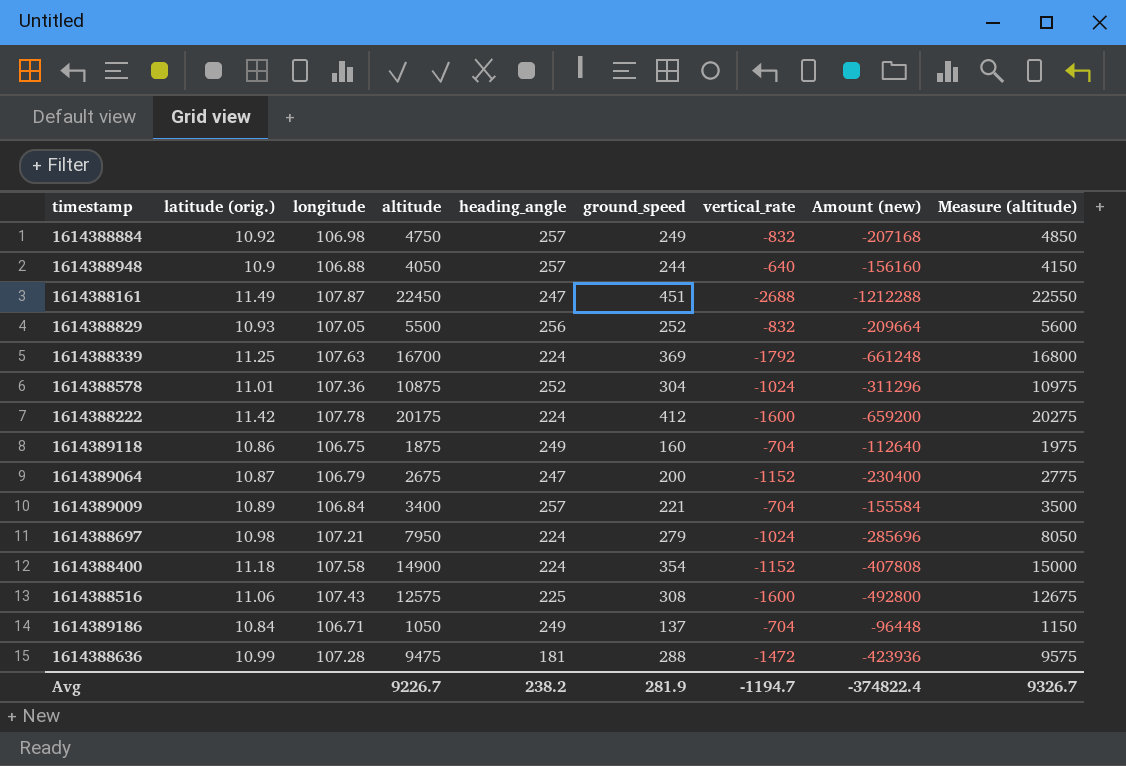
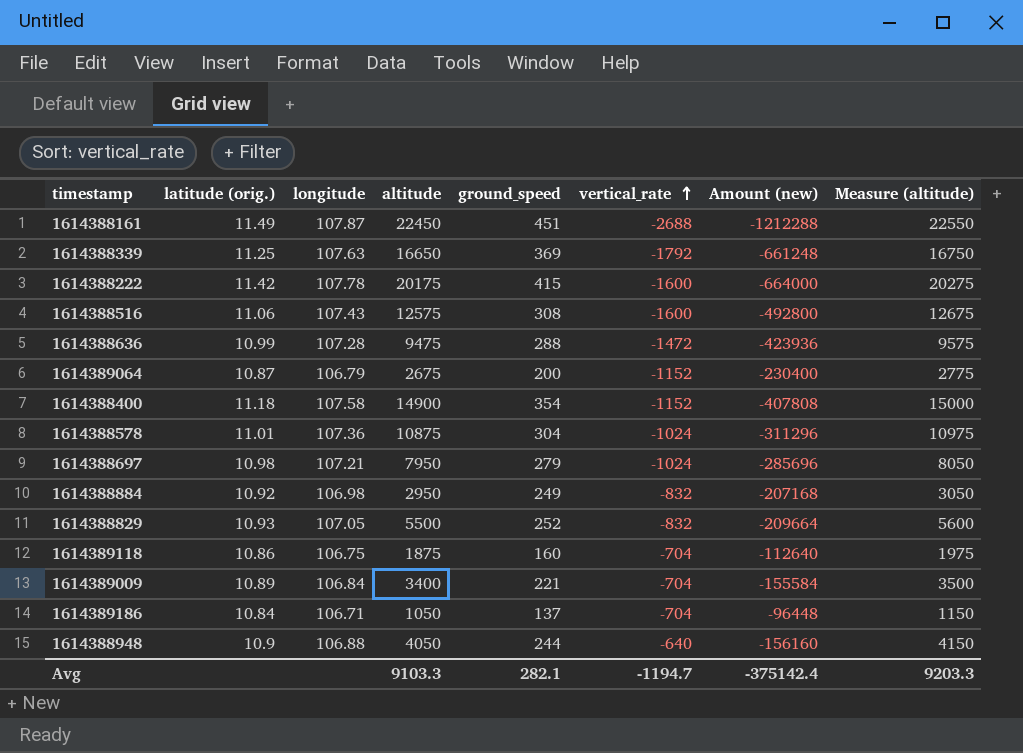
row order: none -> vertical_rate ascending
column heading_angle | position: 5 -> none
1614388339 | altitude: 16700 -> 16650
1614388339 | Measure (altitude): 16800 -> 16750
1614388222 | ground_speed: 412 -> 415
1614388222 | Amount (new): -659200 -> -664000
1614388884 | altitude: 4750 -> 2950
1614388884 | Measure (altitude): 4850 -> 3050
Avg | altitude: 9226.7 -> 9103.3
Avg | ground_speed: 281.9 -> 282.1
Avg | Amount (new): -374822.4 -> -375142.4
Avg | Measure (altitude): 9326.7 -> 9203.3

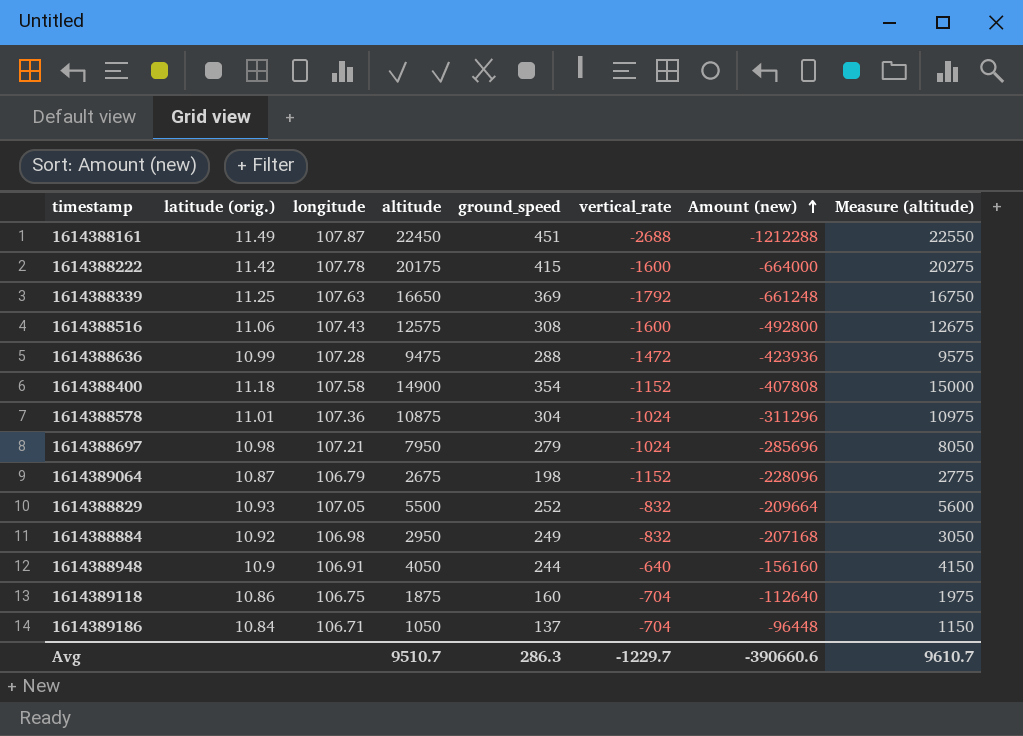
row order: vertical_rate ascending -> Amount (new) ascending
row 1614389009: 10.89 | 106.84 | 3400 | 221 | -704 | -155584 | 3500 -> none
1614389064 | ground_speed: 200 -> 198
1614389064 | Amount (new): -230400 -> -228096
1614388948 | longitude: 106.88 -> 106.91
Avg | altitude: 9103.3 -> 9510.7
Avg | ground_speed: 282.1 -> 286.3
Avg | vertical_rate: -1194.7 -> -1229.7
Avg | Amount (new): -375142.4 -> -390660.6
Avg | Measure (altitude): 9203.3 -> 9610.7

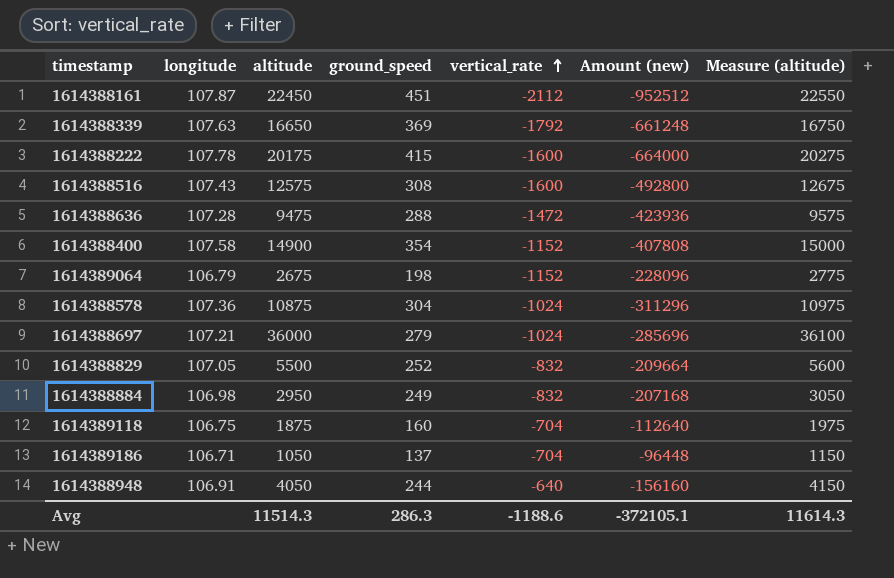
row order: Amount (new) ascending -> vertical_rate ascending
column latitude (orig.) | position: 2 -> none
1614388161 | vertical_rate: -2688 -> -2112
1614388161 | Amount (new): -1212288 -> -952512
1614388697 | altitude: 7950 -> 36000
1614388697 | Measure (altitude): 8050 -> 36100
Avg | altitude: 9510.7 -> 11514.3
Avg | vertical_rate: -1229.7 -> -1188.6
Avg | Amount (new): -390660.6 -> -372105.1
Avg | Measure (altitude): 9610.7 -> 11614.3

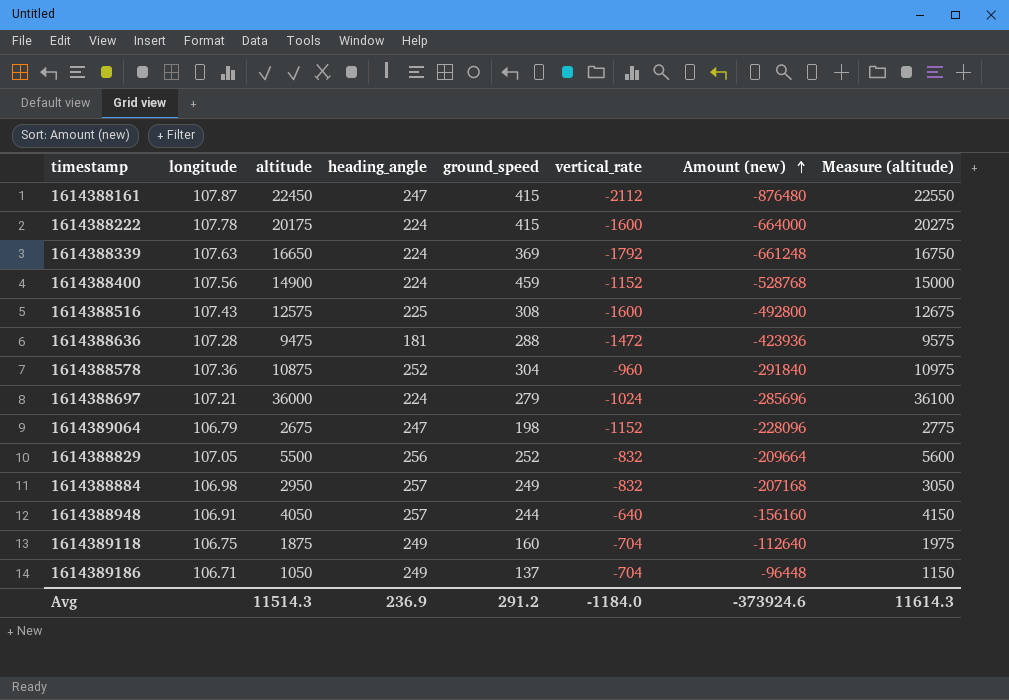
row order: vertical_rate ascending -> Amount (new) ascending
column heading_angle | position: none -> 4
1614388161 | ground_speed: 451 -> 415
1614388161 | Amount (new): -952512 -> -876480
1614388400 | longitude: 107.58 -> 107.56
1614388400 | ground_speed: 354 -> 459
1614388400 | Amount (new): -407808 -> -528768
1614388578 | vertical_rate: -1024 -> -960
1614388578 | Amount (new): -311296 -> -291840
Avg | ground_speed: 286.3 -> 291.2
Avg | vertical_rate: -1188.6 -> -1184.0
Avg | Amount (new): -372105.1 -> -373924.6

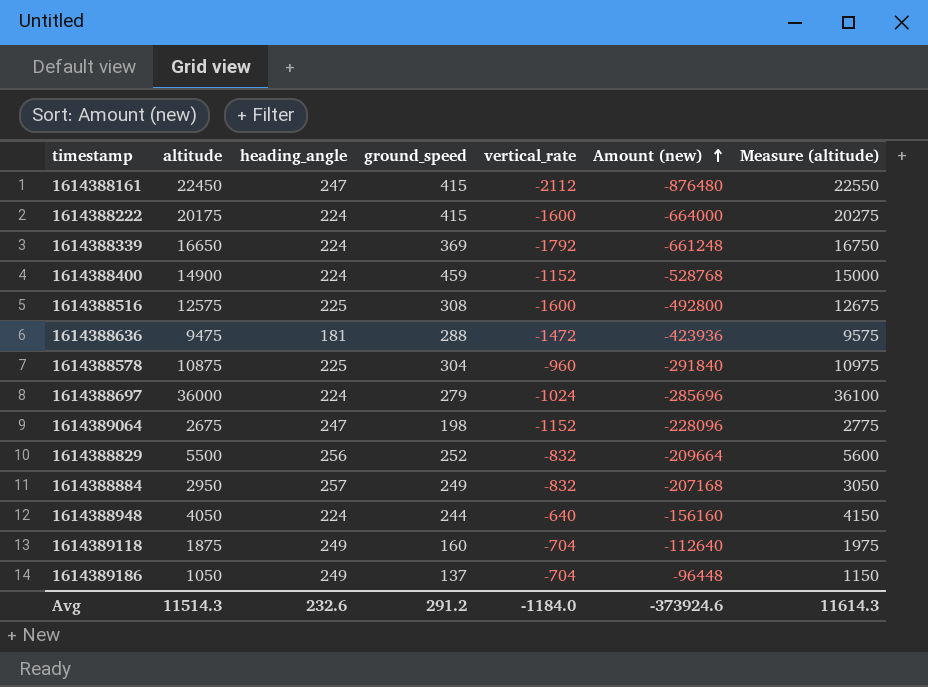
column longitude | position: 2 -> none
1614388578 | heading_angle: 252 -> 225
1614388948 | heading_angle: 257 -> 224
Avg | heading_angle: 236.9 -> 232.6

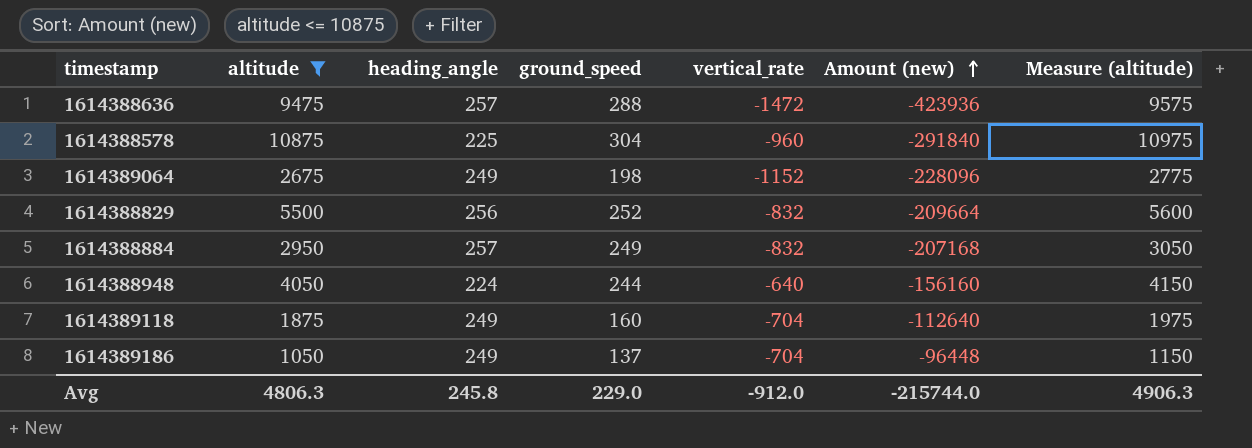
filter: none -> altitude <= 10875
1614388636 | heading_angle: 181 -> 257
1614389064 | heading_angle: 247 -> 249
Avg | altitude: 11514.3 -> 4806.3
Avg | heading_angle: 232.6 -> 245.8
Avg | ground_speed: 291.2 -> 229.0
Avg | vertical_rate: -1184.0 -> -912.0
Avg | Amount (new): -373924.6 -> -215744.0
Avg | Measure (altitude): 11614.3 -> 4906.3

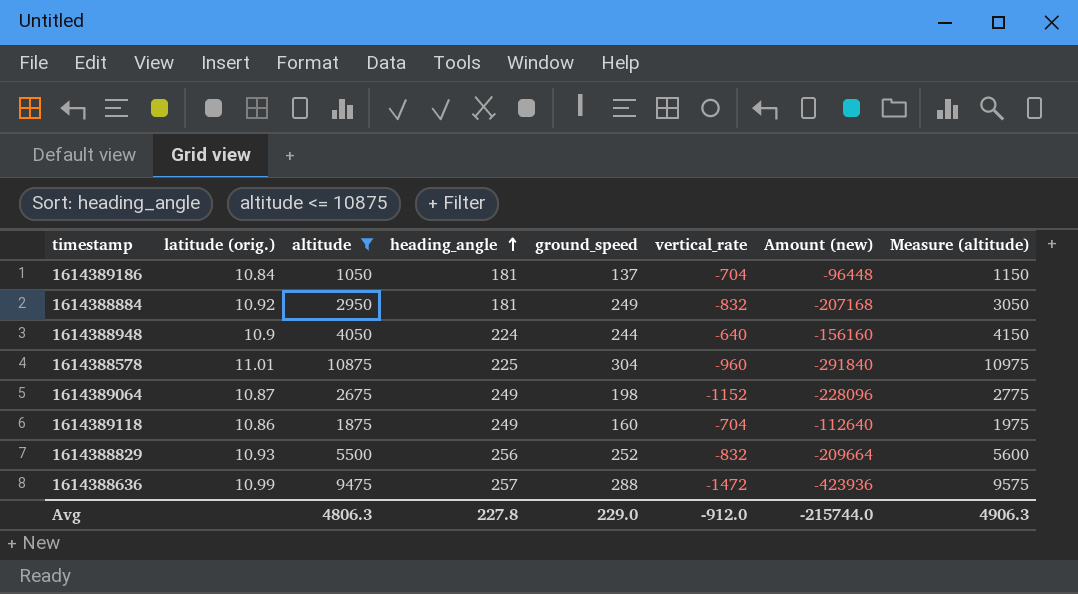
row order: Amount (new) ascending -> heading_angle ascending
column latitude (orig.) | position: none -> 2
1614389186 | heading_angle: 249 -> 181
1614388884 | heading_angle: 257 -> 181
Avg | heading_angle: 245.8 -> 227.8

